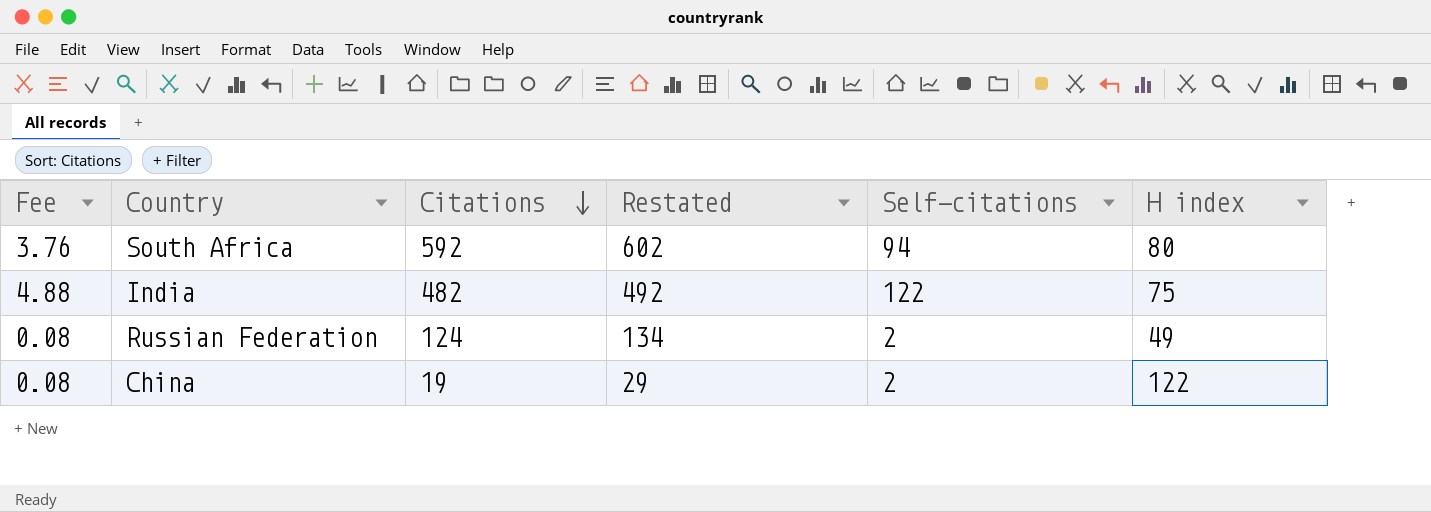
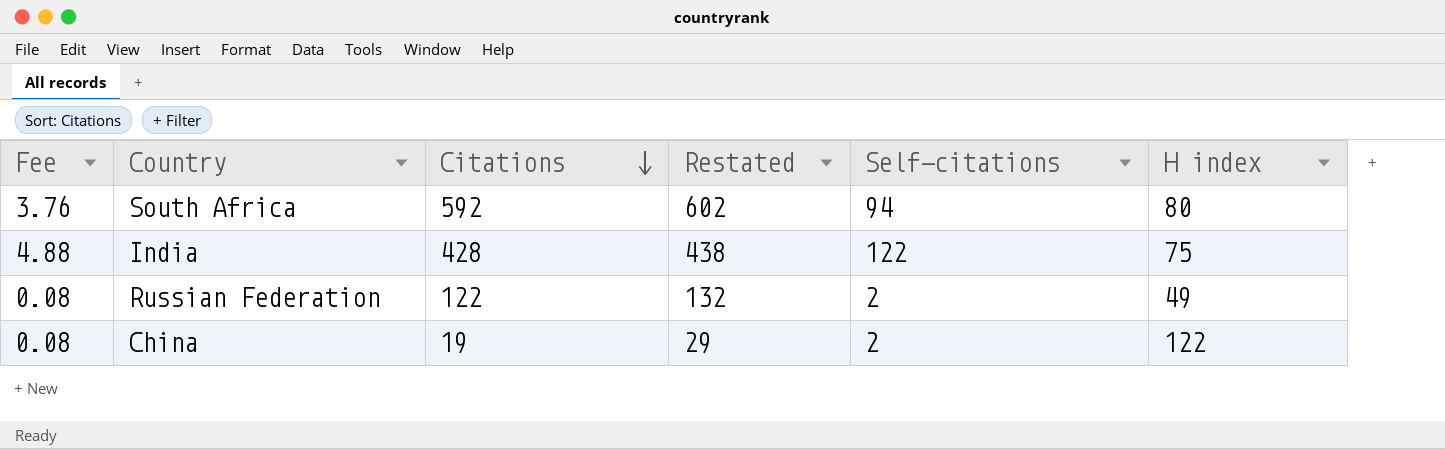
India | Citations: 482 -> 428
India | Restated: 492 -> 438
Russian Federation | Citations: 124 -> 122
Russian Federation | Restated: 134 -> 132

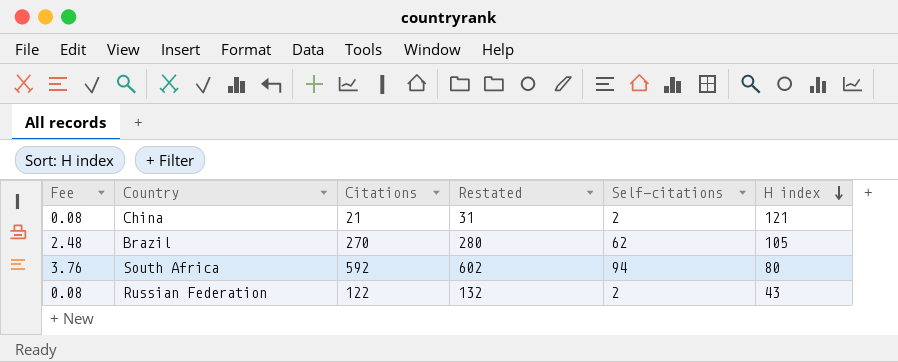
row order: Citations descending -> H index descending
row India: 4.88 | 428 | 438 | 122 | 75 -> none
China | Citations: 19 -> 21
China | Restated: 29 -> 31
China | H index: 122 -> 121
row Brazil: none -> 2.48 | 270 | 280 | 62 | 105
Russian Federation | H index: 49 -> 43

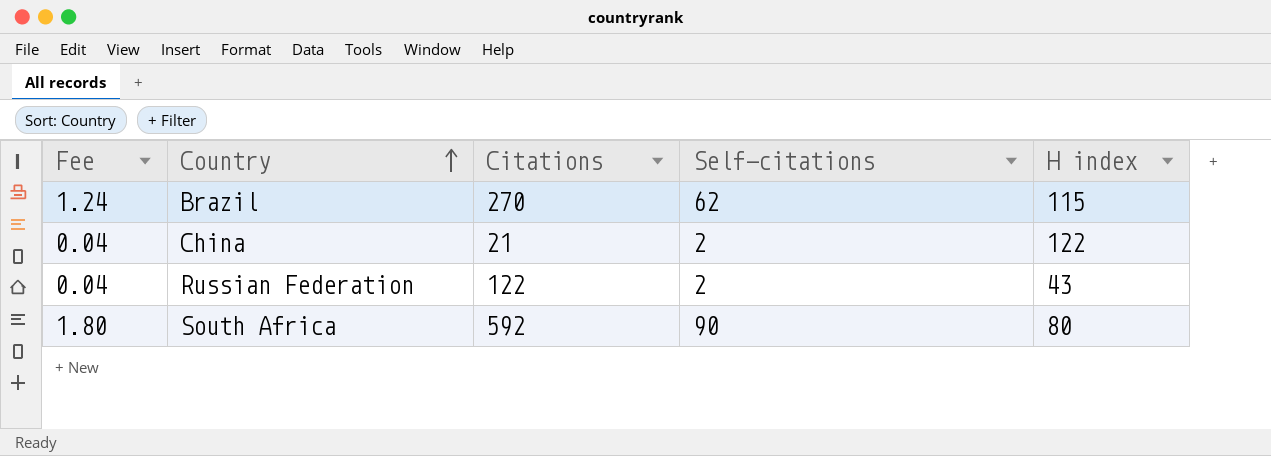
row order: H index descending -> Country ascending
column Restated | formula: [Citations] + 10 -> none
column Fee | formula: [Self-citations] * 0.04 -> [Self-citations] * 0.02
Brazil | H index: 105 -> 115
China | H index: 121 -> 122
South Africa | Self-citations: 94 -> 90

